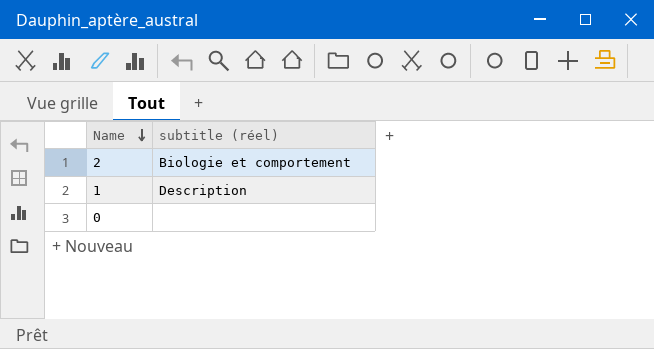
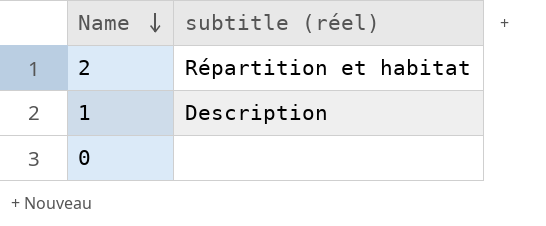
2 | subtitle (réel): Biologie et comportement -> Répartition et habitat

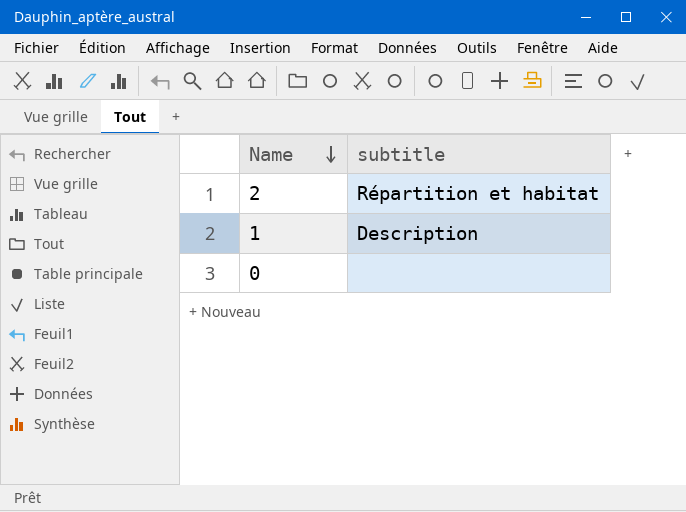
column name: subtitle (réel) -> subtitle

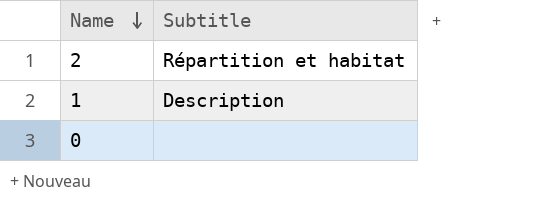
column name: subtitle -> Subtitle

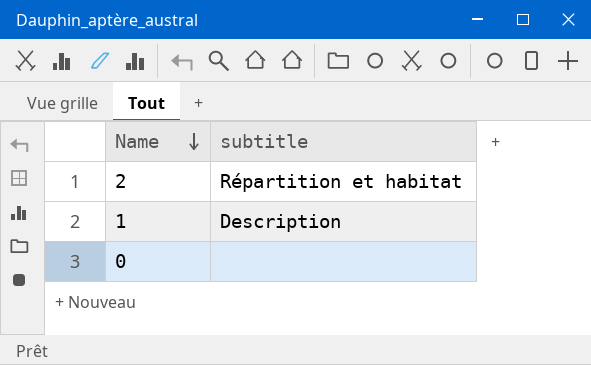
column name: Subtitle -> subtitle

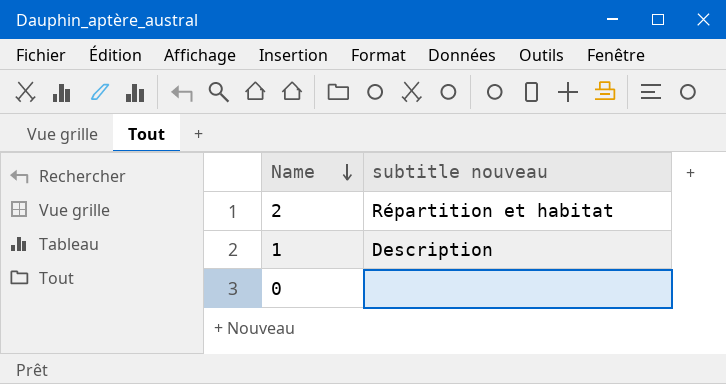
column name: subtitle -> subtitle nouveau

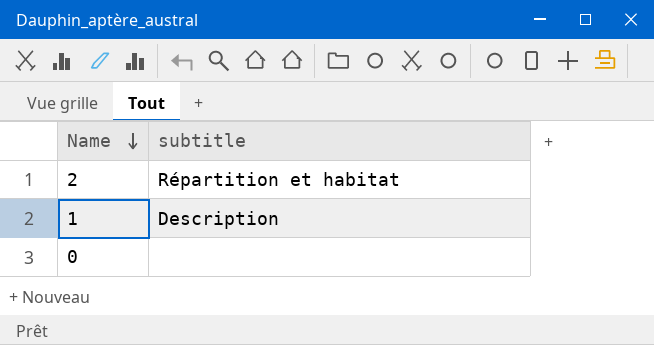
column name: subtitle nouveau -> subtitle

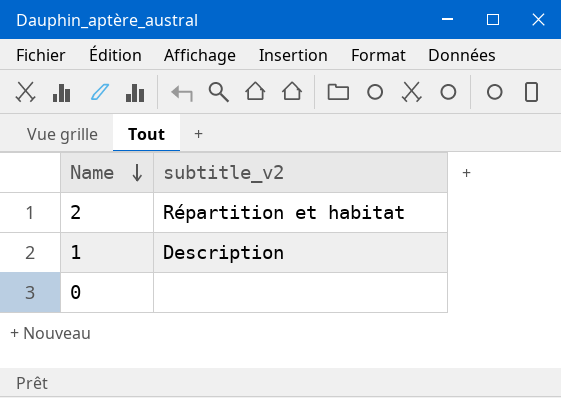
column name: subtitle -> subtitle_v2

